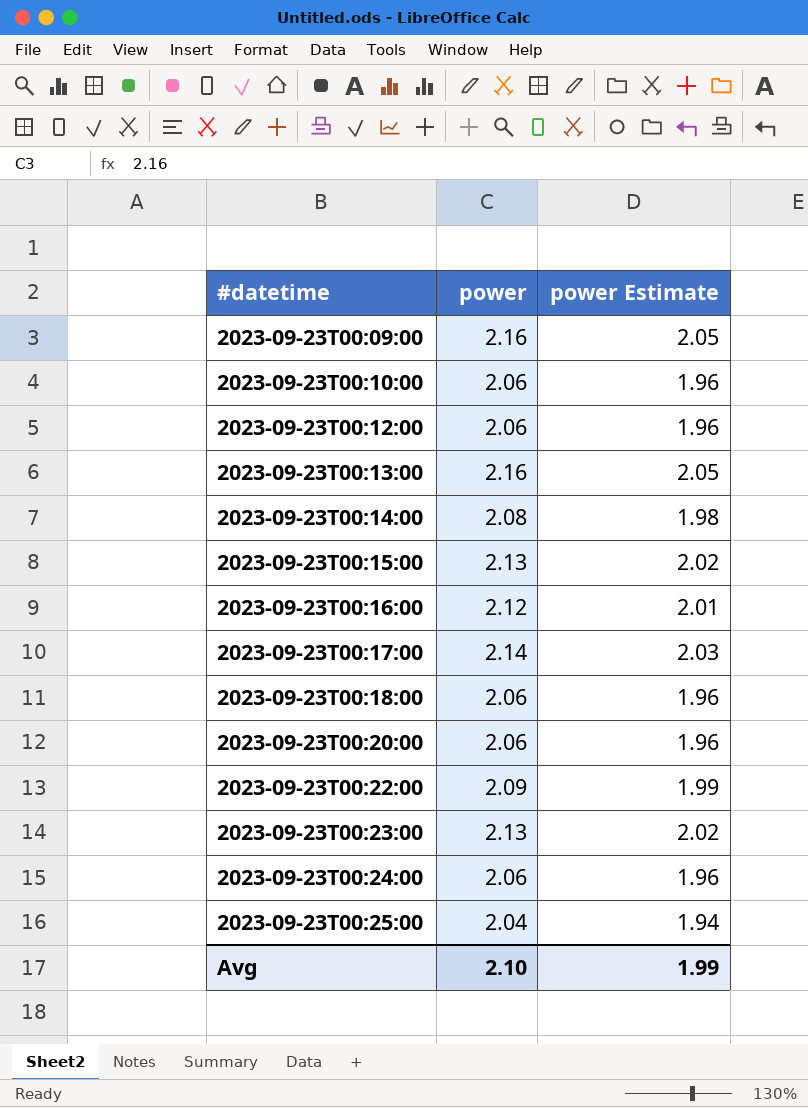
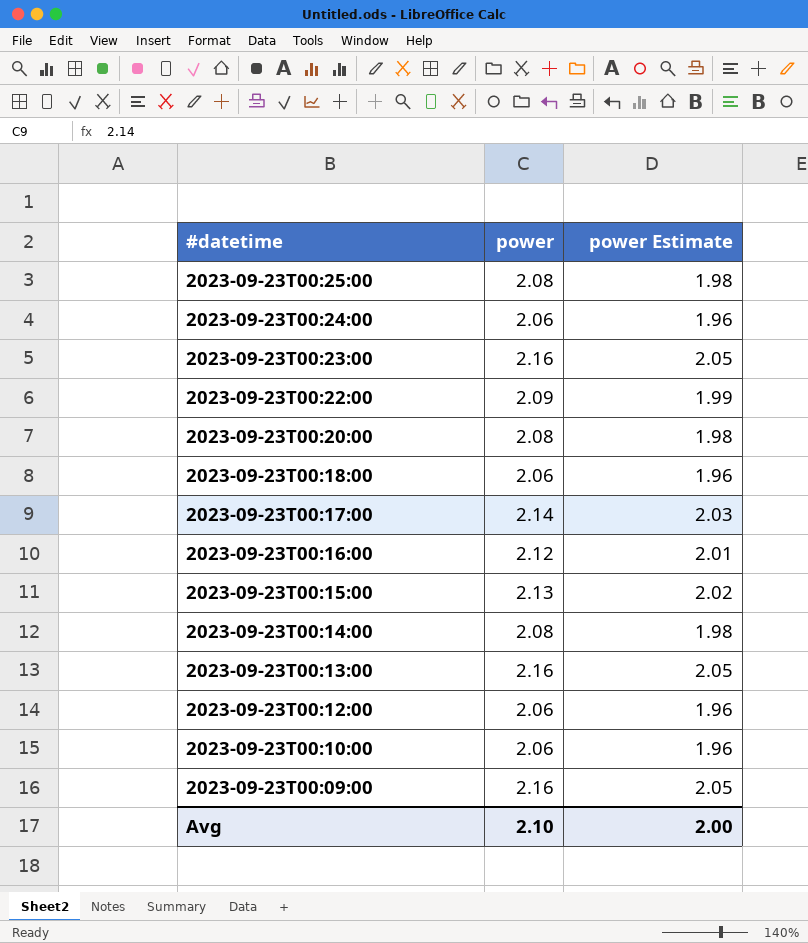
row order: #datetime ascending -> #datetime descending
2023-09-23T00:25:00 | power: 2.04 -> 2.08
2023-09-23T00:25:00 | power Estimate: 1.94 -> 1.98
2023-09-23T00:23:00 | power: 2.13 -> 2.16
2023-09-23T00:23:00 | power Estimate: 2.02 -> 2.05
2023-09-23T00:20:00 | power: 2.06 -> 2.08
2023-09-23T00:20:00 | power Estimate: 1.96 -> 1.98
Avg | power Estimate: 1.99 -> 2.00

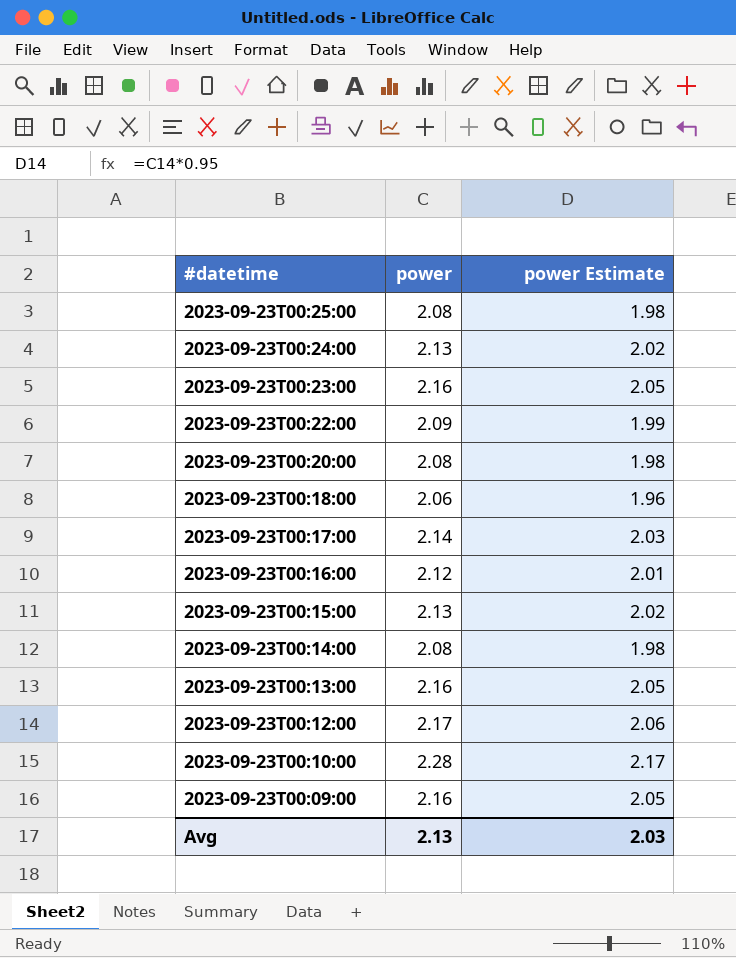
2023-09-23T00:24:00 | power: 2.06 -> 2.13
2023-09-23T00:24:00 | power Estimate: 1.96 -> 2.02
2023-09-23T00:12:00 | power: 2.06 -> 2.17
2023-09-23T00:12:00 | power Estimate: 1.96 -> 2.06
2023-09-23T00:10:00 | power: 2.06 -> 2.28
2023-09-23T00:10:00 | power Estimate: 1.96 -> 2.17
Avg | power: 2.10 -> 2.13
Avg | power Estimate: 2.00 -> 2.03

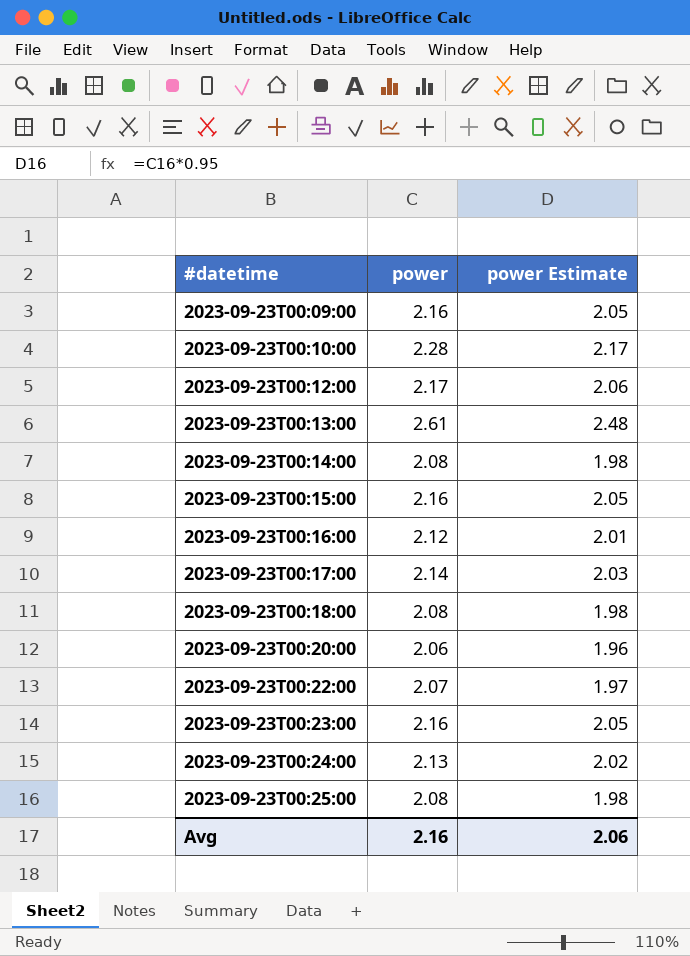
row order: #datetime descending -> #datetime ascending
2023-09-23T00:13:00 | power: 2.16 -> 2.61
2023-09-23T00:13:00 | power Estimate: 2.05 -> 2.48
2023-09-23T00:15:00 | power: 2.13 -> 2.16
2023-09-23T00:15:00 | power Estimate: 2.02 -> 2.05
2023-09-23T00:18:00 | power: 2.06 -> 2.08
2023-09-23T00:18:00 | power Estimate: 1.96 -> 1.98
2023-09-23T00:20:00 | power: 2.08 -> 2.06
2023-09-23T00:20:00 | power Estimate: 1.98 -> 1.96
2023-09-23T00:22:00 | power: 2.09 -> 2.07
2023-09-23T00:22:00 | power Estimate: 1.99 -> 1.97
Avg | power: 2.13 -> 2.16
Avg | power Estimate: 2.03 -> 2.06

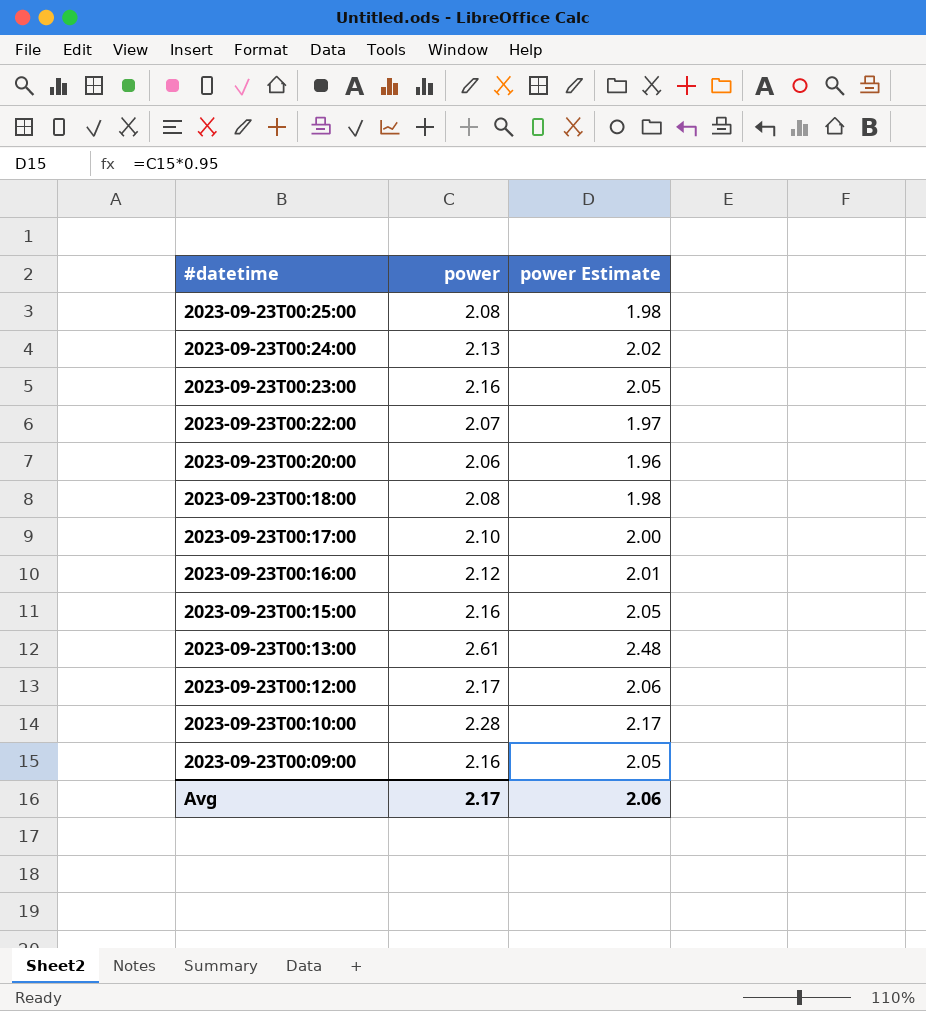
row order: #datetime ascending -> #datetime descending
row 2023-09-23T00:14:00: 2.08 | 1.98 -> none
2023-09-23T00:17:00 | power: 2.14 -> 2.10
2023-09-23T00:17:00 | power Estimate: 2.03 -> 2.00
Avg | power: 2.16 -> 2.17

